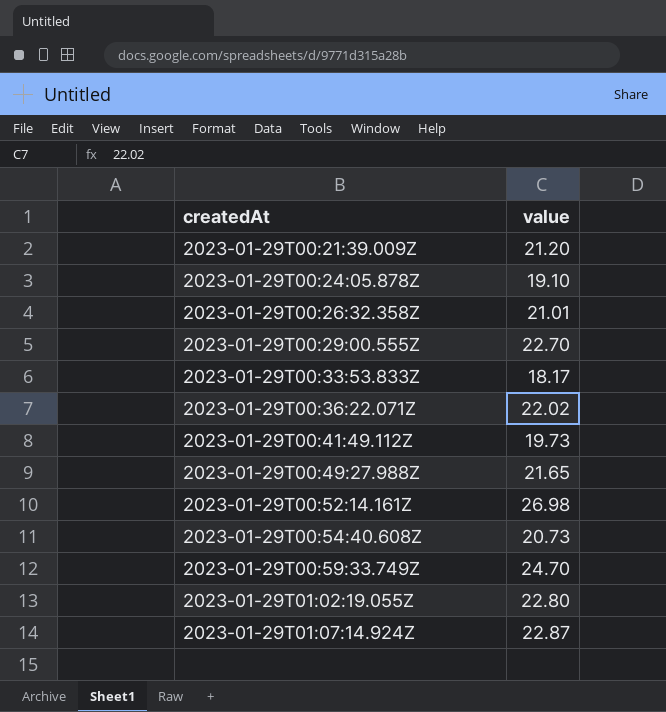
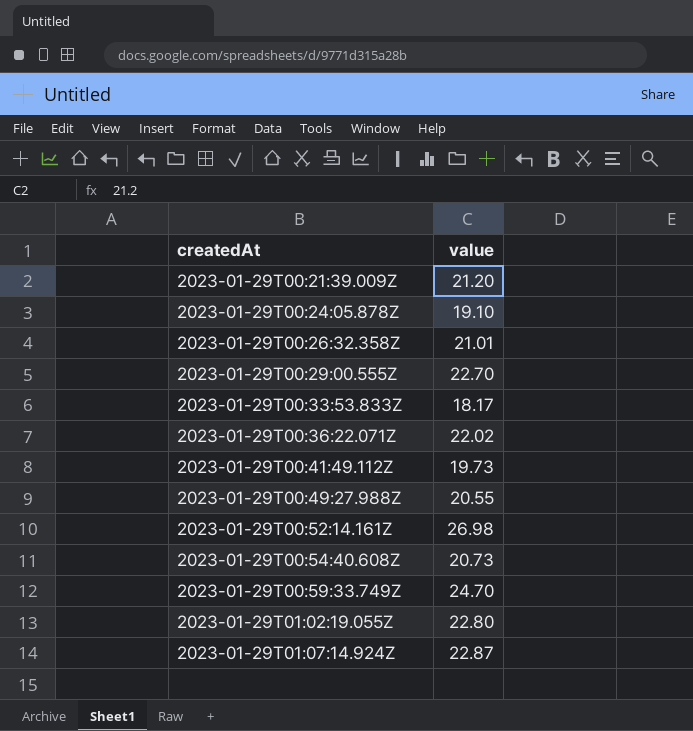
2023-01-29T00:49:27.988Z | value: 21.65 -> 20.55

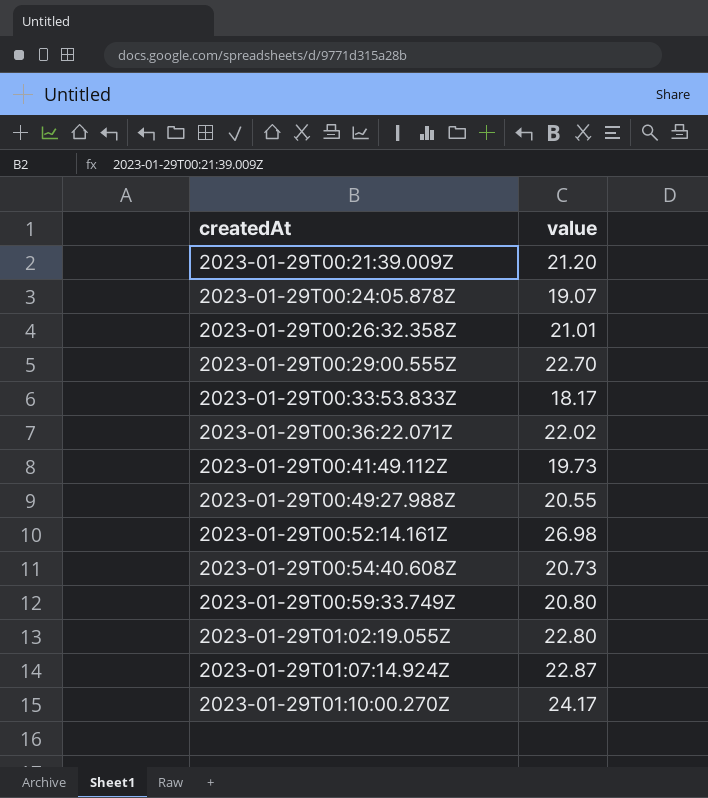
2023-01-29T00:24:05.878Z | value: 19.10 -> 19.07
2023-01-29T00:59:33.749Z | value: 24.70 -> 20.80
row 2023-01-29T01:10:00.270Z: none -> 24.17

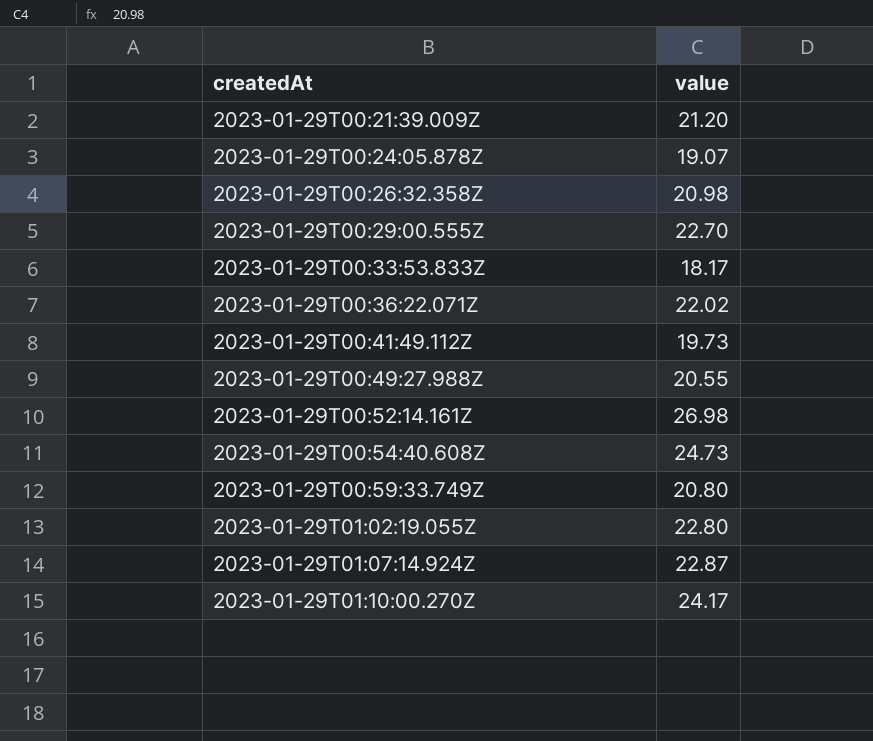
2023-01-29T00:26:32.358Z | value: 21.01 -> 20.98
2023-01-29T00:54:40.608Z | value: 20.73 -> 24.73

